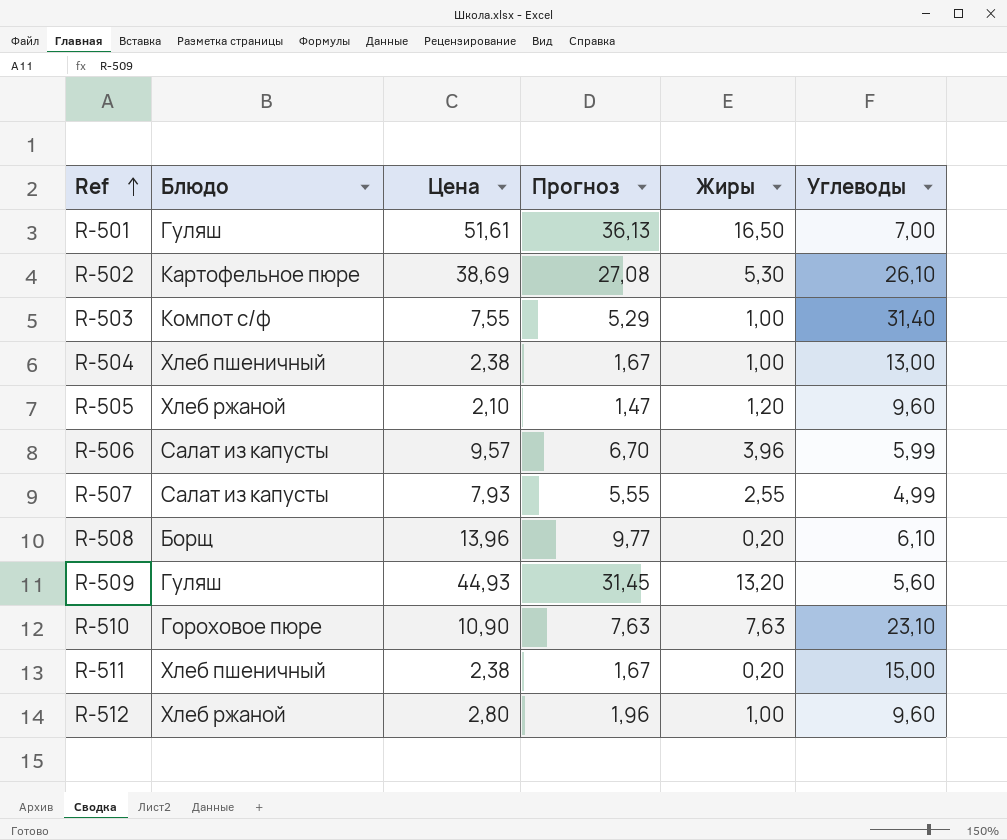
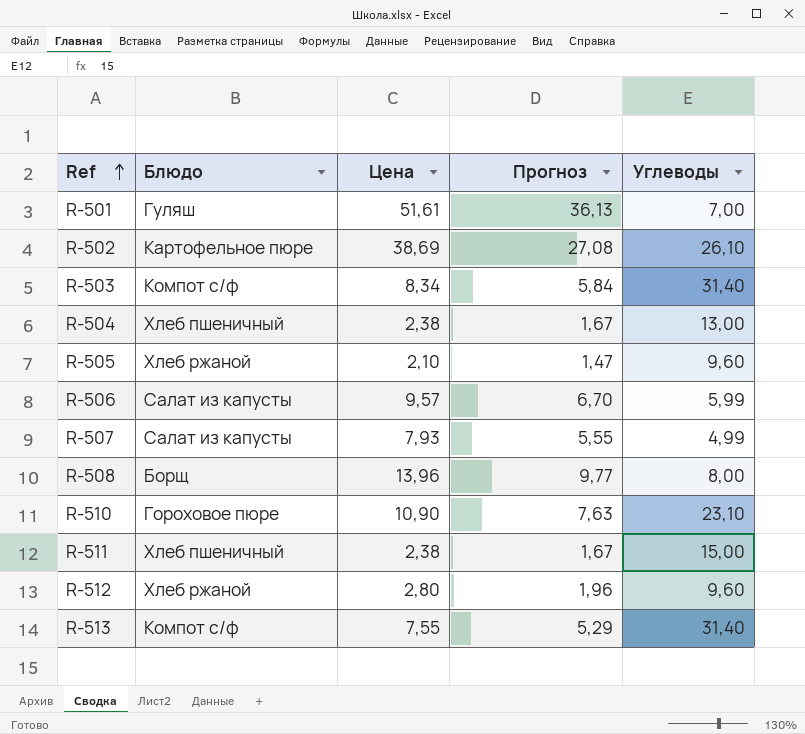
column Жиры | position: 5 -> none
row R-509: Гуляш | 44,93 | 31,45 | 13,20 | 5,60 -> none
R-503 | Цена: 7,55 -> 8,34
R-503 | Прогноз: 5,29 -> 5,84
R-508 | Углеводы: 6,10 -> 8,00
row R-513: none -> Компот с/ф | 7,55 | 5,29 | 31,40

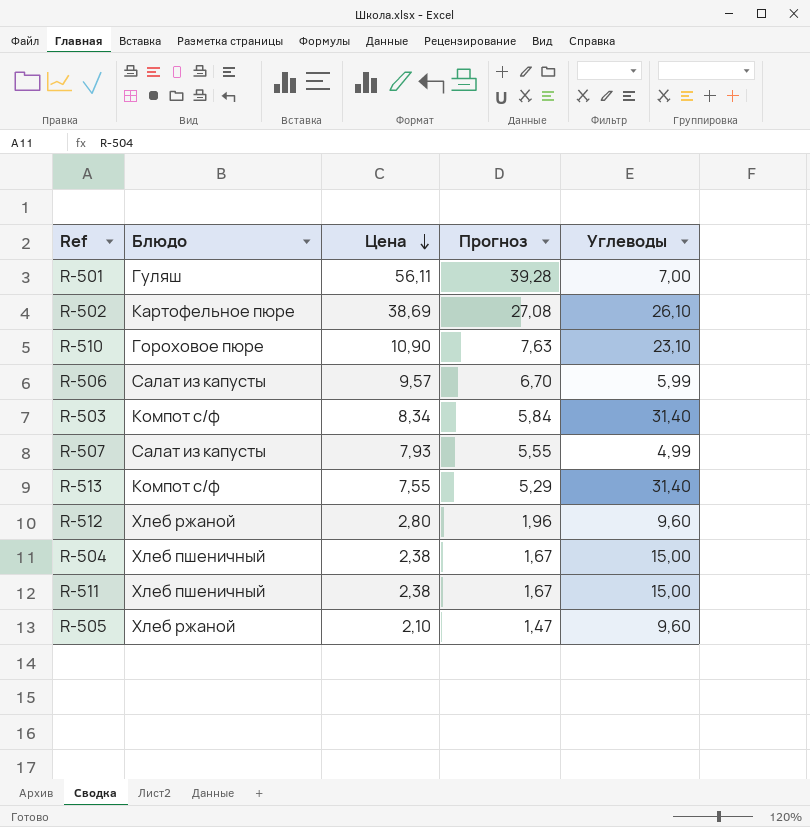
row order: Ref ascending -> Цена descending
row R-508: Борщ | 13,96 | 9,77 | 8,00 -> none
R-501 | Цена: 51,61 -> 56,11
R-501 | Прогноз: 36,13 -> 39,28
R-504 | Углеводы: 13,00 -> 15,00

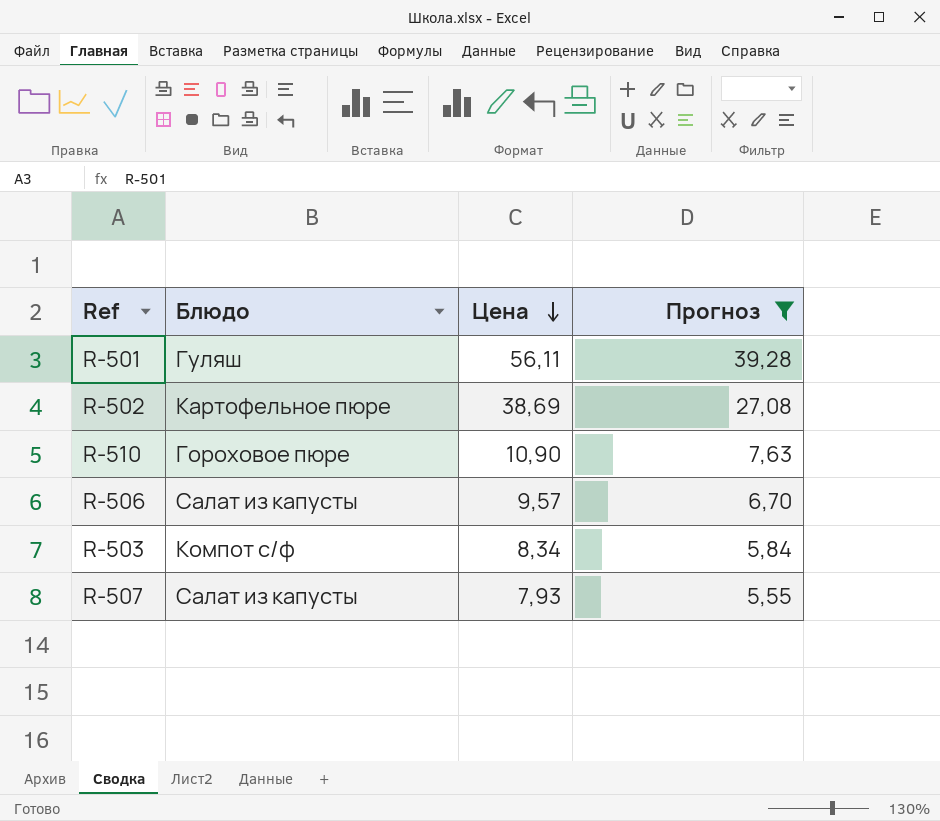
filter: none -> Прогноз >= 5,55
column Углеводы | position: 5 -> none

